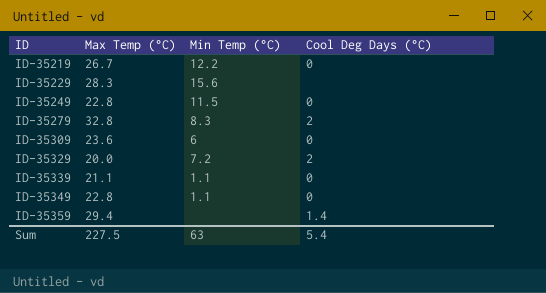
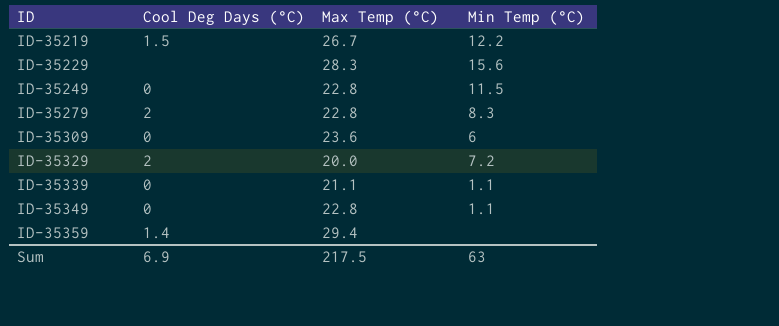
column Cool Deg Days (°C) | position: 4 -> 2
ID-35219 | Cool Deg Days (°C): 0 -> 1.5
ID-35279 | Max Temp (°C): 32.8 -> 22.8
Sum | Cool Deg Days (°C): 5.4 -> 6.9
Sum | Max Temp (°C): 227.5 -> 217.5

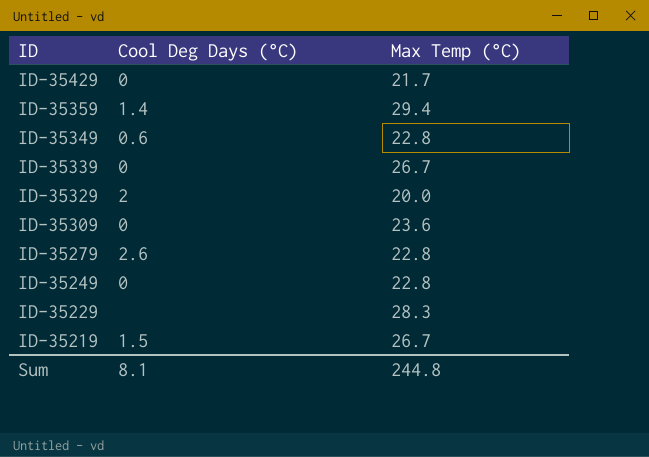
row order: ID ascending -> ID descending
column Min Temp (°C) | position: 4 -> none
row ID-35429: none -> 0 | 21.7
ID-35349 | Cool Deg Days (°C): 0 -> 0.6
ID-35339 | Max Temp (°C): 21.1 -> 26.7
ID-35279 | Cool Deg Days (°C): 2 -> 2.6
Sum | Cool Deg Days (°C): 6.9 -> 8.1
Sum | Max Temp (°C): 217.5 -> 244.8

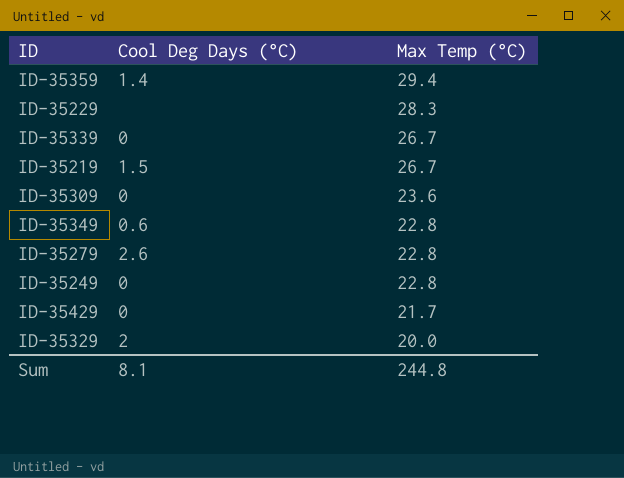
row order: ID descending -> Max Temp (°C) descending

